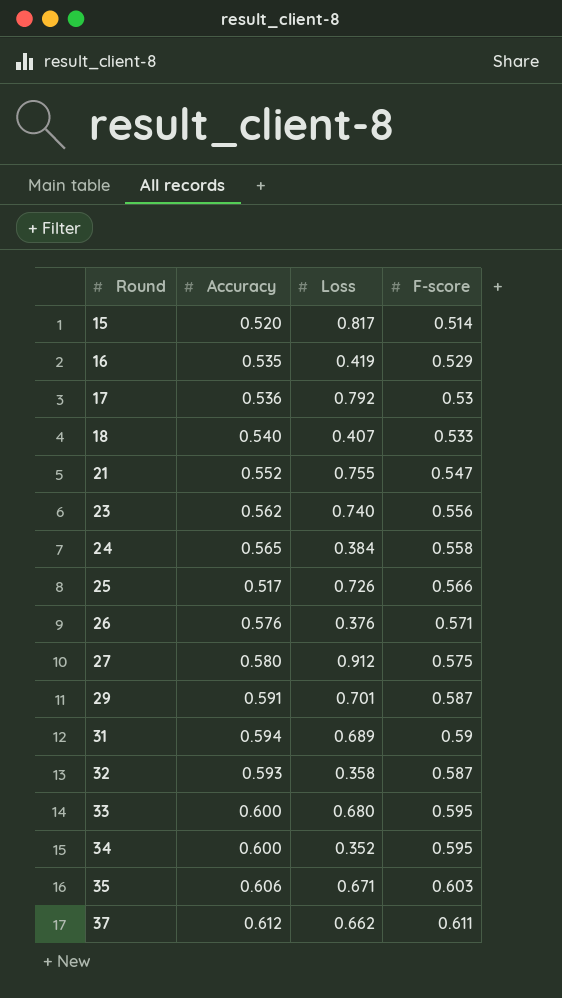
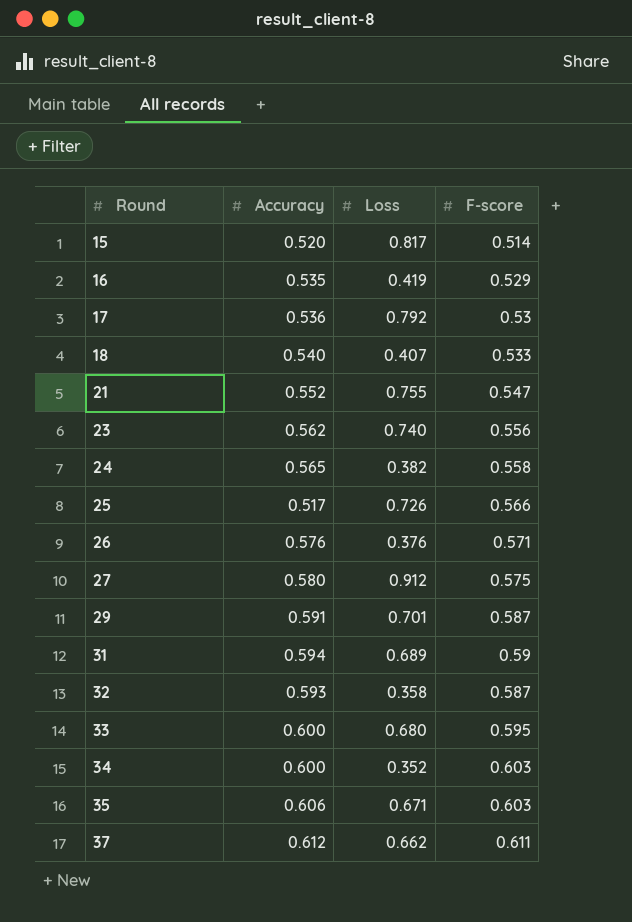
24 | Loss: 0.384 -> 0.382
34 | F-score: 0.595 -> 0.603

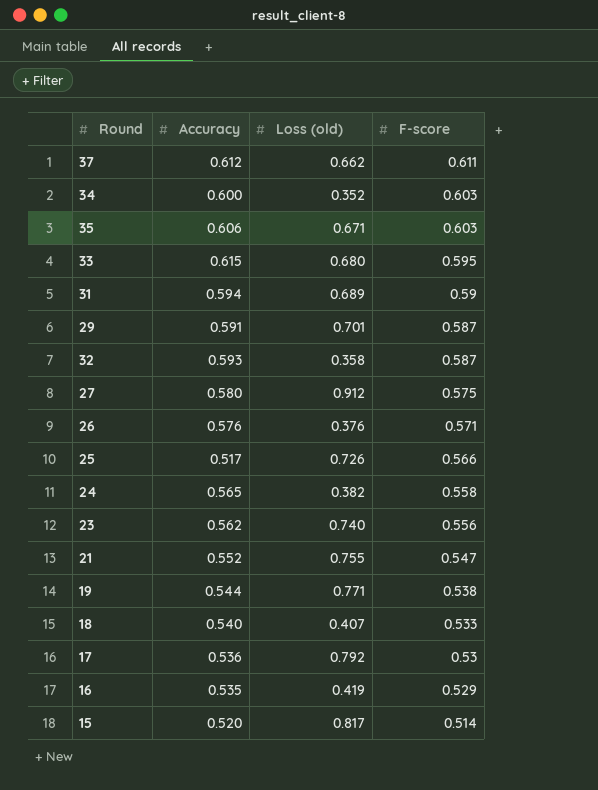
row order: Round ascending -> F-score descending
column name: Loss -> Loss (old)
33 | Accuracy: 0.600 -> 0.615
row 19: none -> 0.544 | 0.771 | 0.538

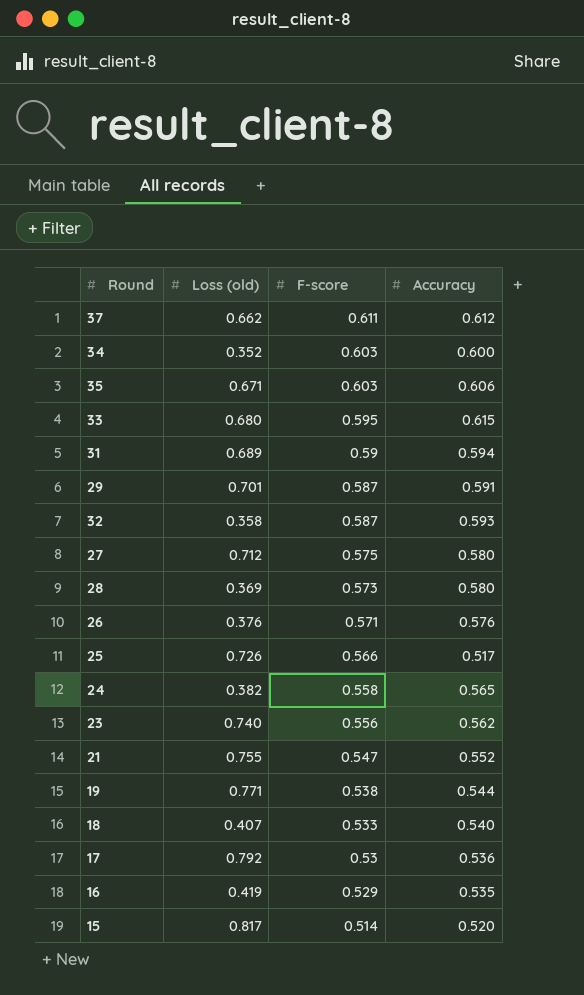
column Accuracy | position: 2 -> 4
27 | Loss (old): 0.912 -> 0.712
row 28: none -> 0.369 | 0.573 | 0.580

